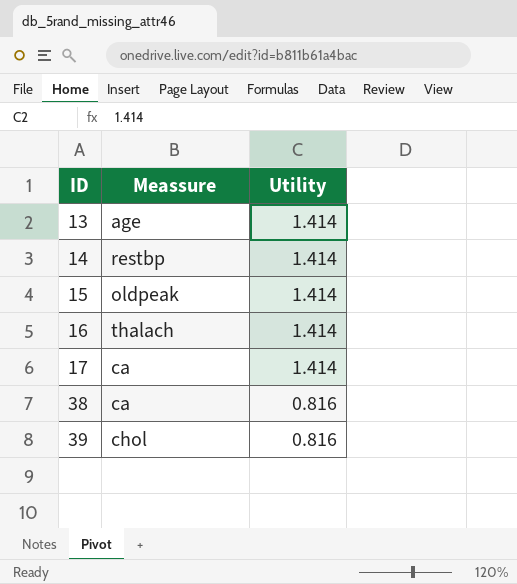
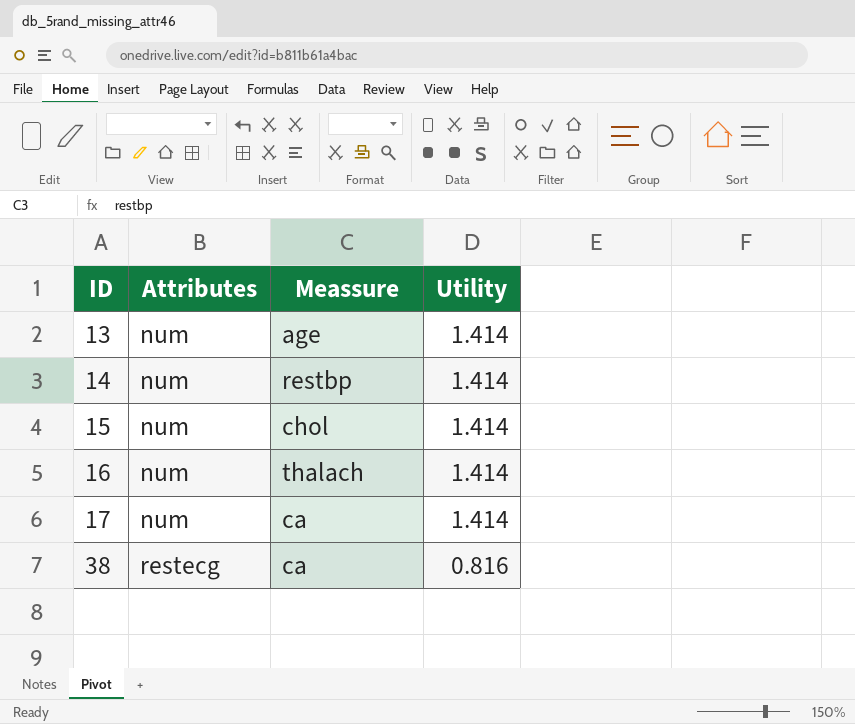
column Attributes | position: none -> 2
row 39: chol | 0.816 -> none
15 | Meassure: oldpeak -> chol

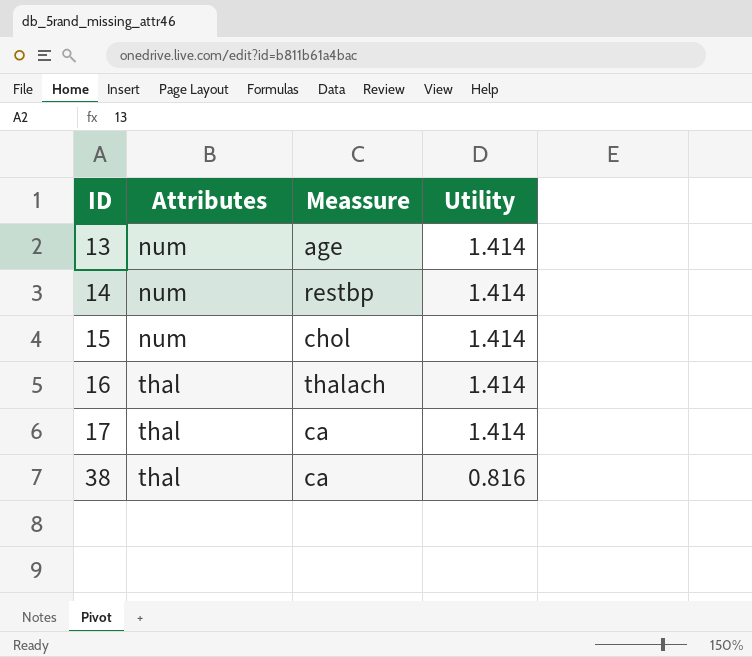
16 | Attributes: num -> thal
17 | Attributes: num -> thal
38 | Attributes: restecg -> thal

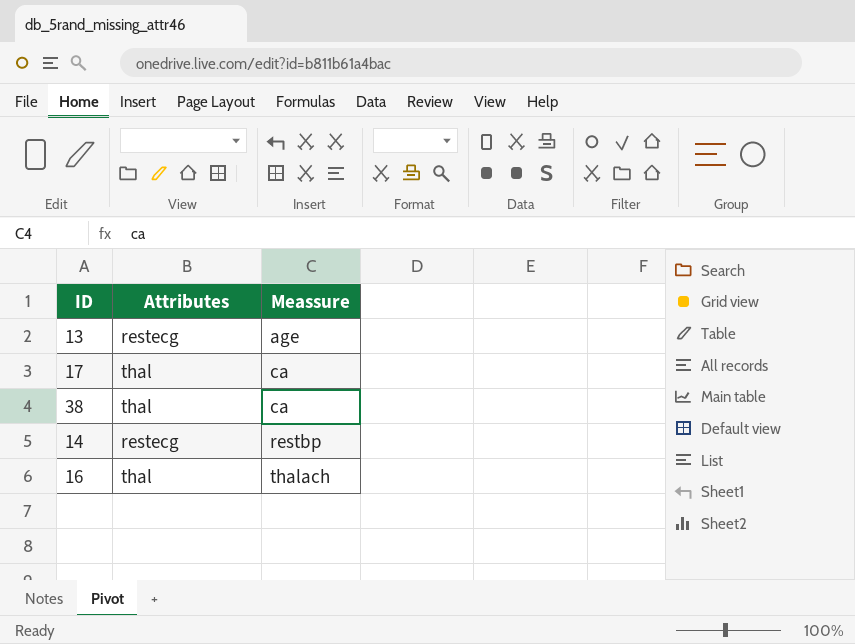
row order: ID ascending -> Meassure ascending
column Utility | position: 4 -> none
row 15: num | chol | 1.414 -> none
13 | Attributes: num -> restecg
14 | Attributes: num -> restecg

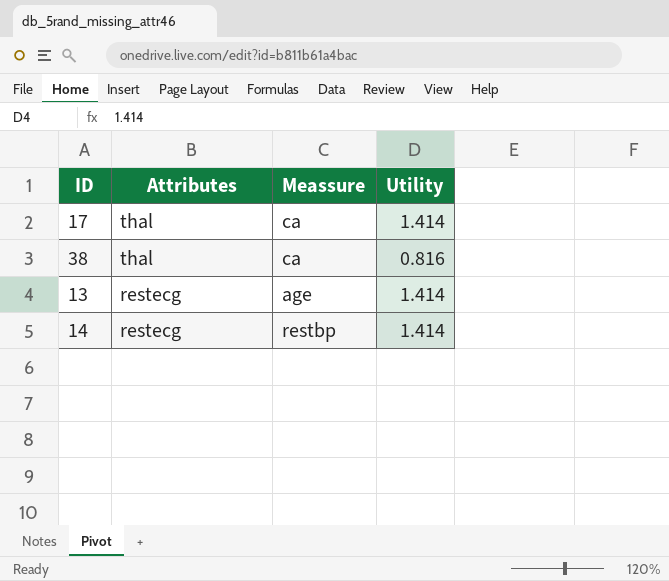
row order: Meassure ascending -> Attributes descending
column Utility | position: none -> 4
row 16: thal | thalach -> none

